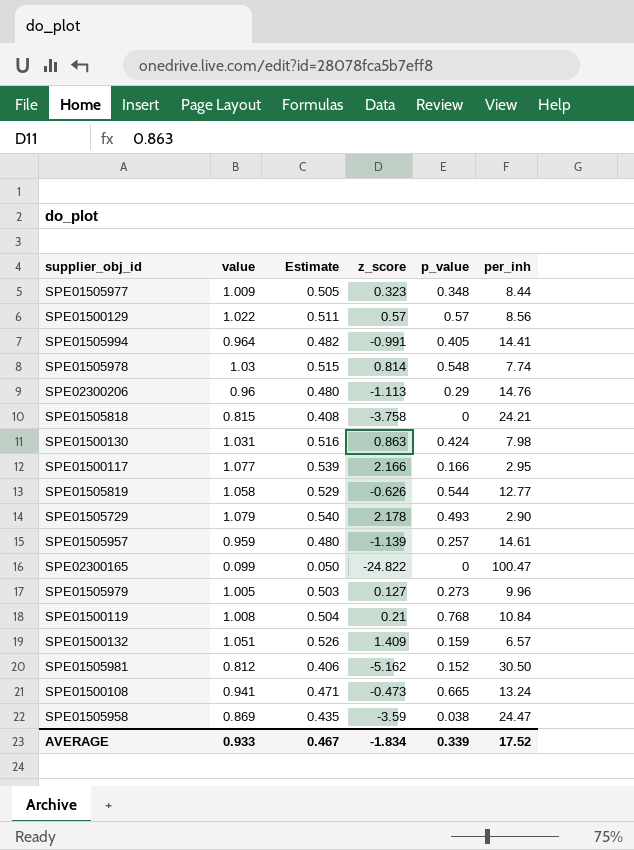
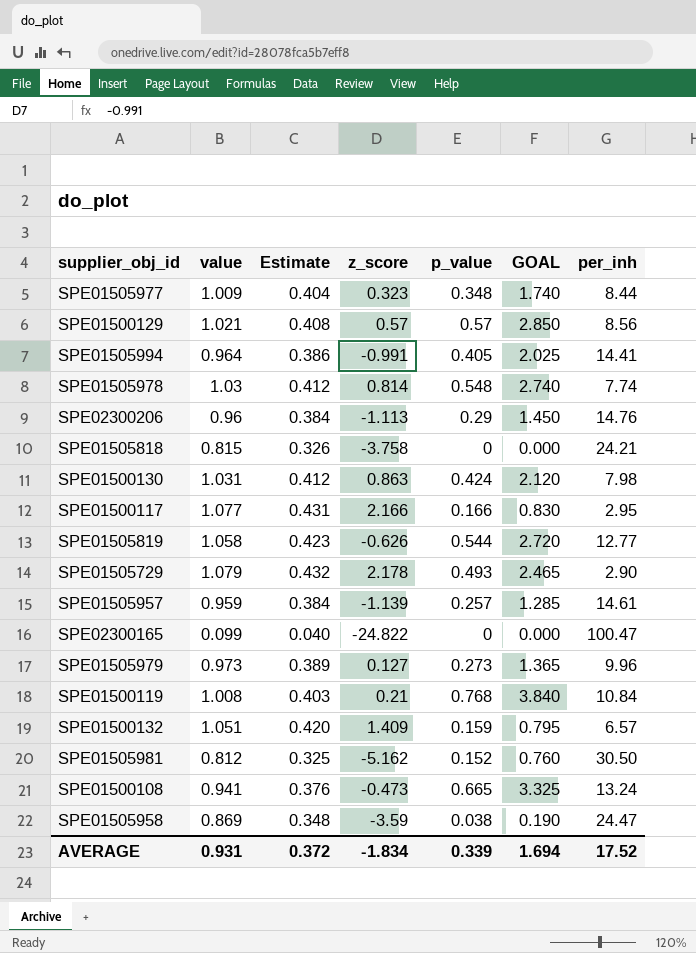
column Estimate | formula: [value] * 0.5 -> [value] * 0.4
column GOAL | formula: none -> [p_value] * 5
SPE01500129 | value: 1.022 -> 1.021
SPE01505979 | value: 1.005 -> 0.973
AVERAGE | value: 0.933 -> 0.931
AVERAGE | Estimate: 0.467 -> 0.372

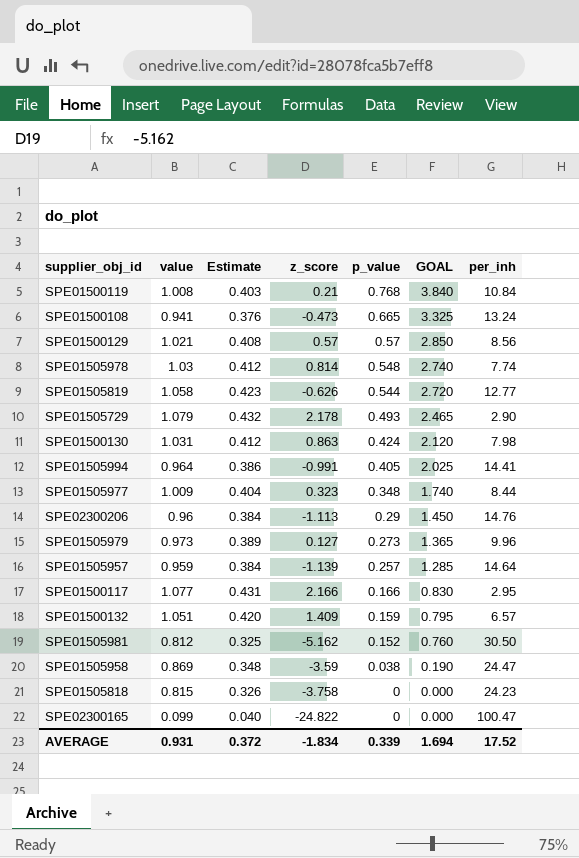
row order: none -> p_value descending
SPE01505957 | per_inh: 14.61 -> 14.64
SPE01505818 | per_inh: 24.21 -> 24.23

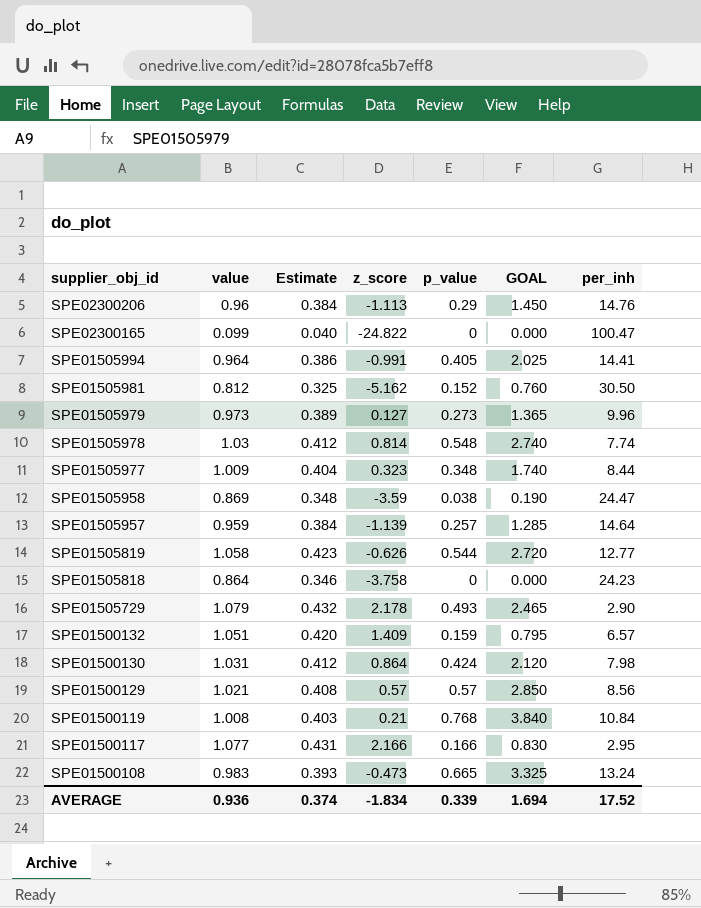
row order: p_value descending -> supplier_obj_id descending
SPE01505818 | value: 0.815 -> 0.864
SPE01505818 | Estimate: 0.326 -> 0.346
SPE01500130 | z_score: 0.863 -> 0.864
SPE01500108 | value: 0.941 -> 0.983
SPE01500108 | Estimate: 0.376 -> 0.393
AVERAGE | value: 0.931 -> 0.936
AVERAGE | Estimate: 0.372 -> 0.374

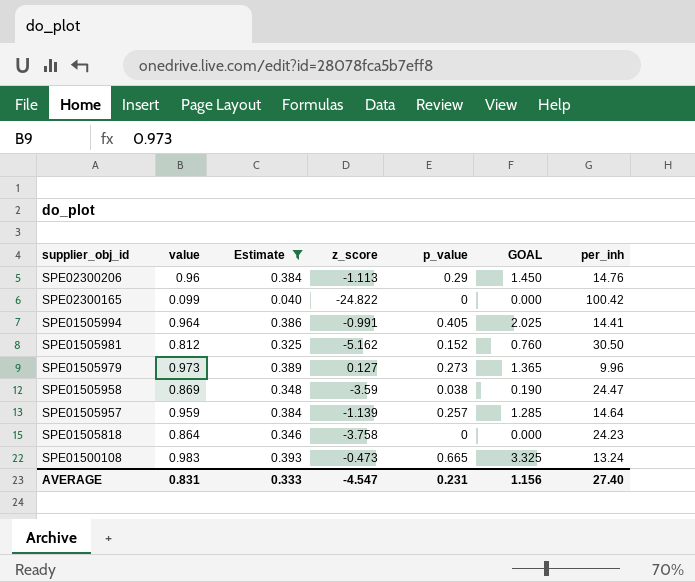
filter: none -> Estimate <= 0.393
SPE02300165 | per_inh: 100.47 -> 100.42
AVERAGE | value: 0.936 -> 0.831
AVERAGE | Estimate: 0.374 -> 0.333
AVERAGE | z_score: -1.834 -> -4.547
AVERAGE | p_value: 0.339 -> 0.231
AVERAGE | GOAL: 1.694 -> 1.156
AVERAGE | per_inh: 17.52 -> 27.40

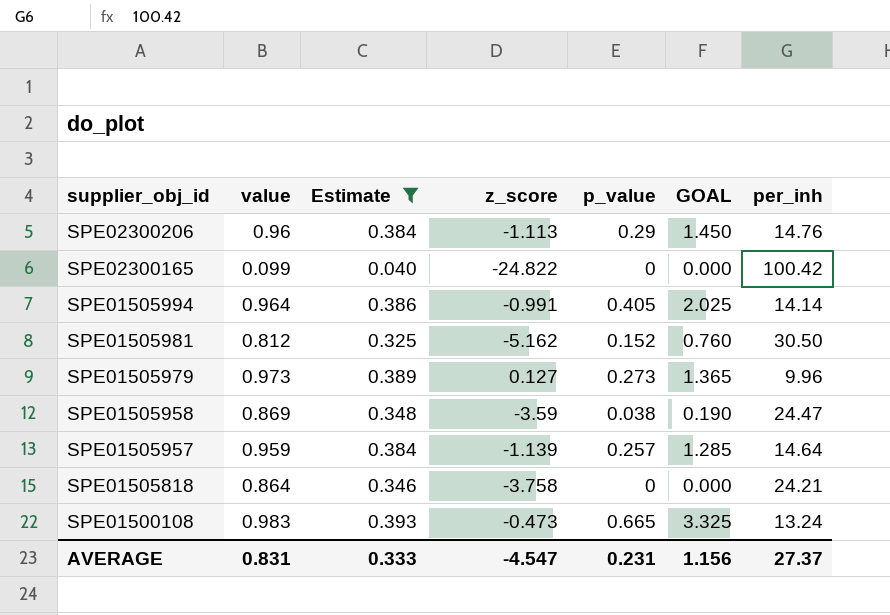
SPE01505994 | per_inh: 14.41 -> 14.14
SPE01505818 | per_inh: 24.23 -> 24.21
AVERAGE | per_inh: 27.40 -> 27.37

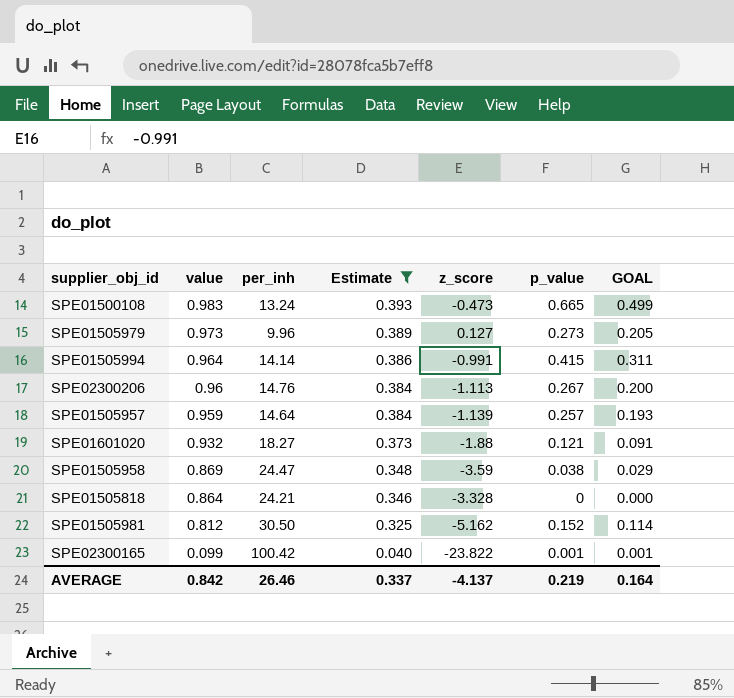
row order: supplier_obj_id descending -> value descending
column per_inh | position: 7 -> 3
column GOAL | formula: [p_value] * 5 -> [p_value] * 0.75
SPE01505994 | p_value: 0.405 -> 0.415
SPE02300206 | p_value: 0.29 -> 0.267
row SPE01601020: none -> 0.932 | 18.27 | 0.373 | -1.88 | 0.121 | 0.091
SPE01505818 | z_score: -3.758 -> -3.328
SPE02300165 | z_score: -24.822 -> -23.822
SPE02300165 | p_value: 0 -> 0.001
AVERAGE | value: 0.831 -> 0.842
AVERAGE | per_inh: 27.37 -> 26.46
AVERAGE | Estimate: 0.333 -> 0.337
AVERAGE | z_score: -4.547 -> -4.137
AVERAGE | p_value: 0.231 -> 0.219
AVERAGE | GOAL: 1.156 -> 0.164

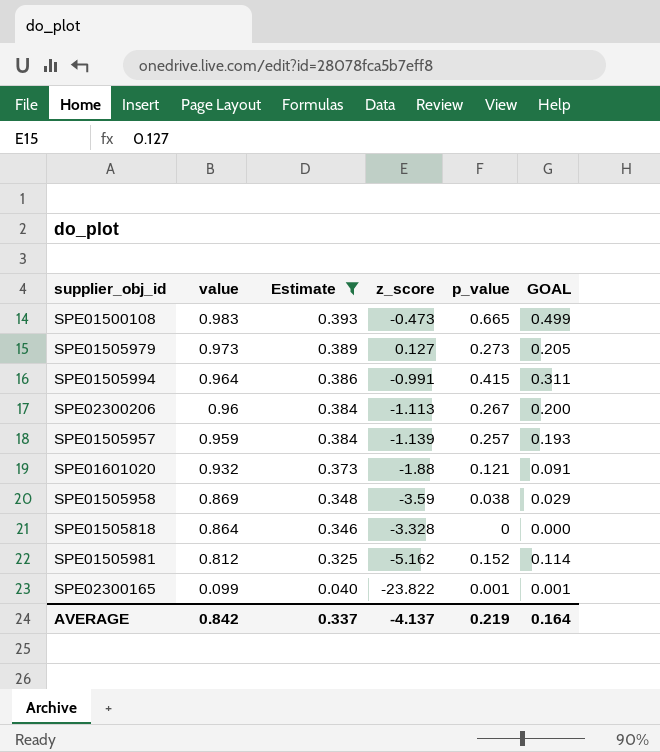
column per_inh | position: 3 -> none

